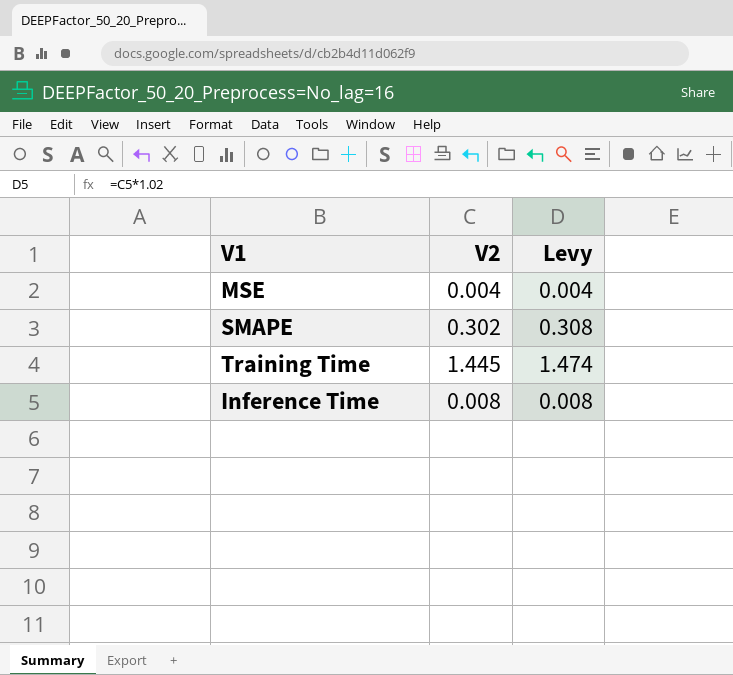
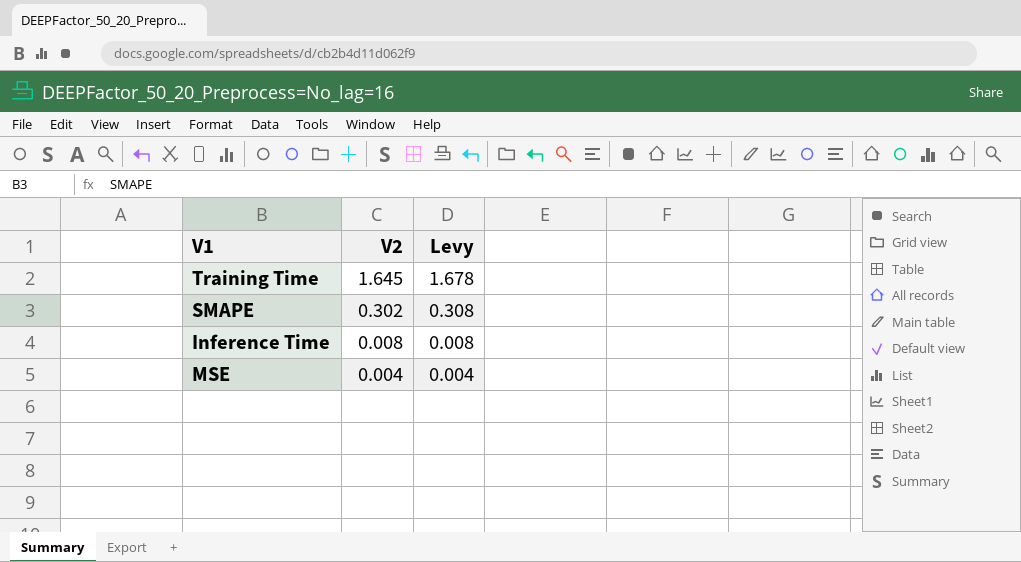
row order: none -> V2 descending
Training Time | V2: 1.445 -> 1.645
Training Time | Levy: 1.474 -> 1.678

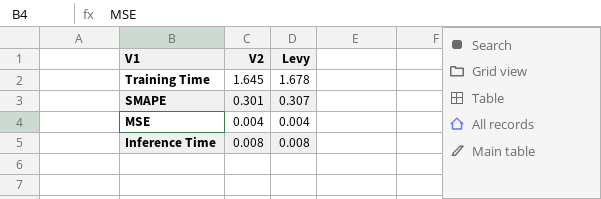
row order: V2 descending -> V1 descending
SMAPE | V2: 0.302 -> 0.301
SMAPE | Levy: 0.308 -> 0.307

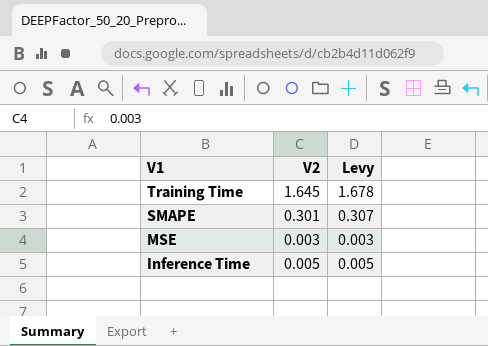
MSE | V2: 0.004 -> 0.003
MSE | Levy: 0.004 -> 0.003
Inference Time | V2: 0.008 -> 0.005
Inference Time | Levy: 0.008 -> 0.005

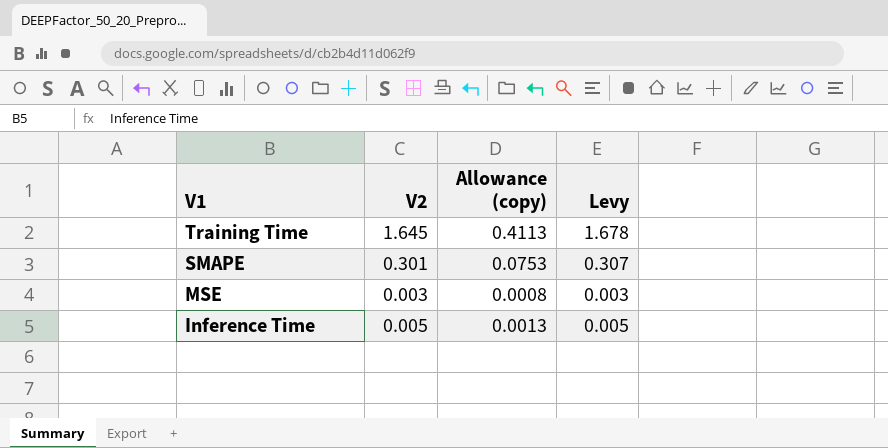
column Allowance (copy) | formula: none -> [V2] * 0.25

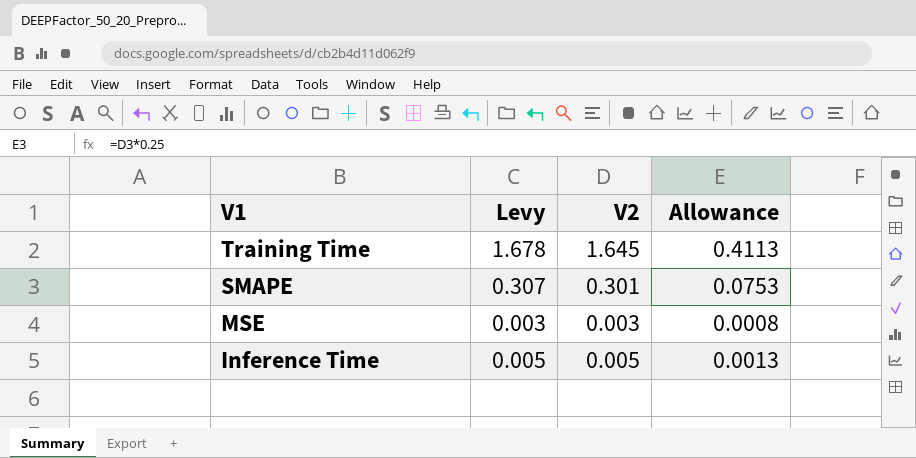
column Levy | position: 4 -> 2
column name: Allowance (copy) -> Allowance

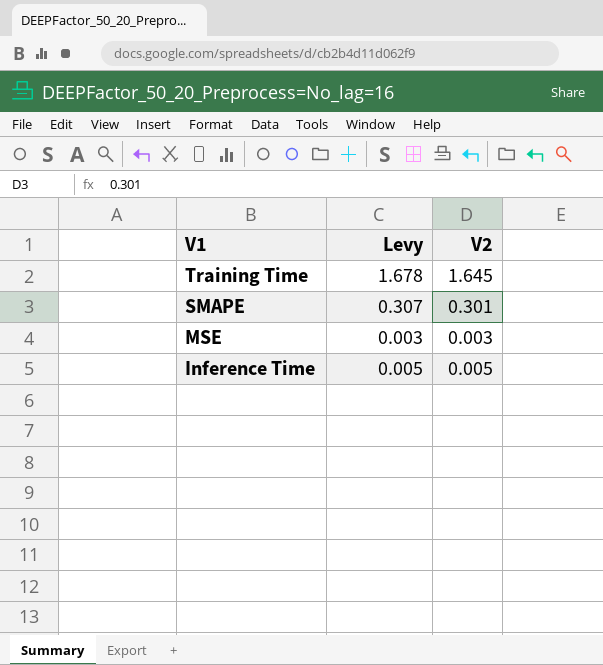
column Allowance | formula: [V2] * 0.25 -> none

